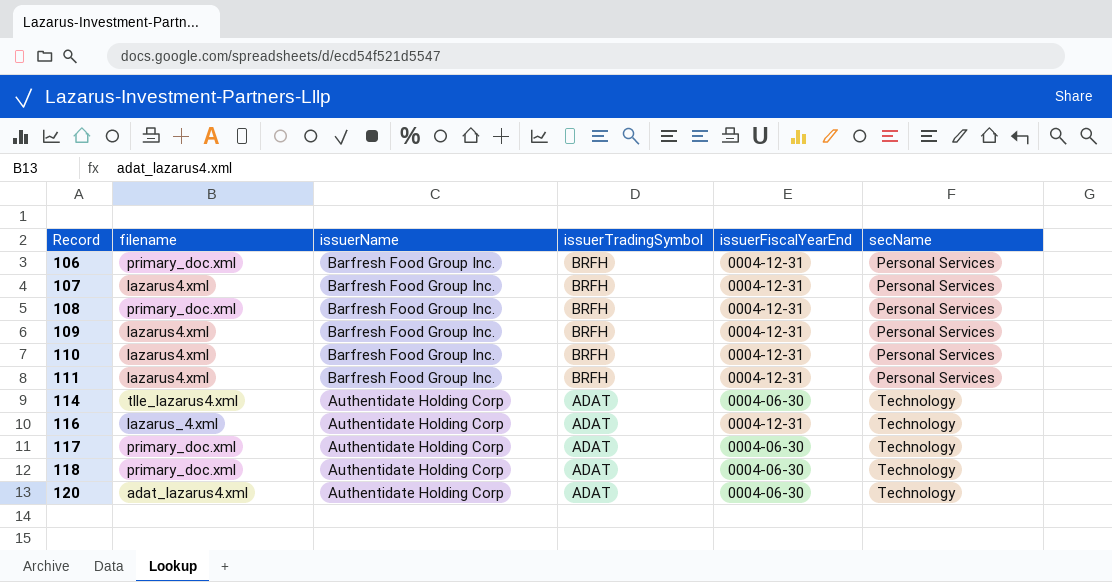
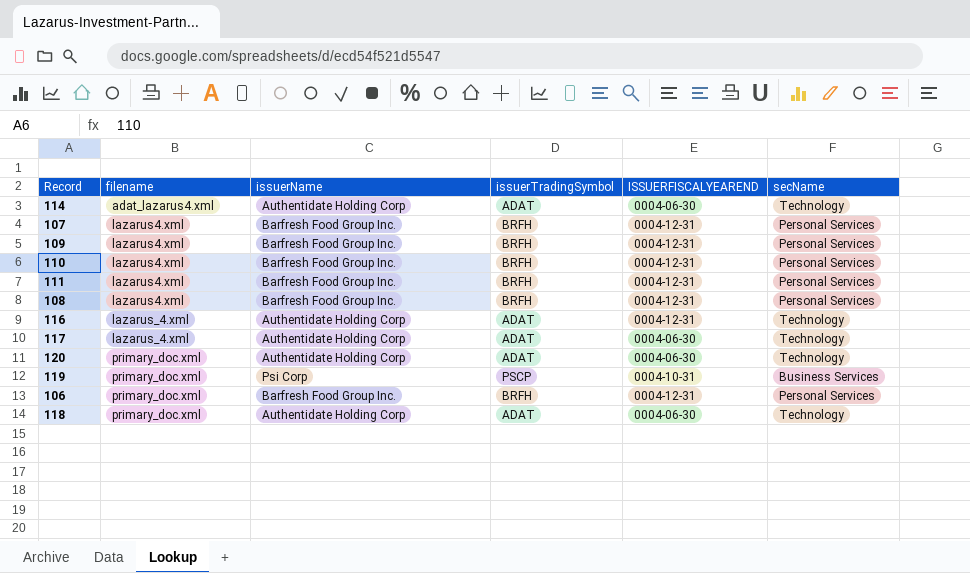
row order: Record ascending -> filename ascending
column name: issuerFiscalYearEnd -> ISSUERFISCALYEAREND
114 | filename: tlle_lazarus4.xml -> adat_lazarus4.xml
108 | filename: primary_doc.xml -> lazarus4.xml
117 | filename: primary_doc.xml -> lazarus_4.xml
120 | filename: adat_lazarus4.xml -> primary_doc.xml
row 119: none -> primary_doc.xml | Psi Corp | PSCP | 0004-10-31 | Business Services

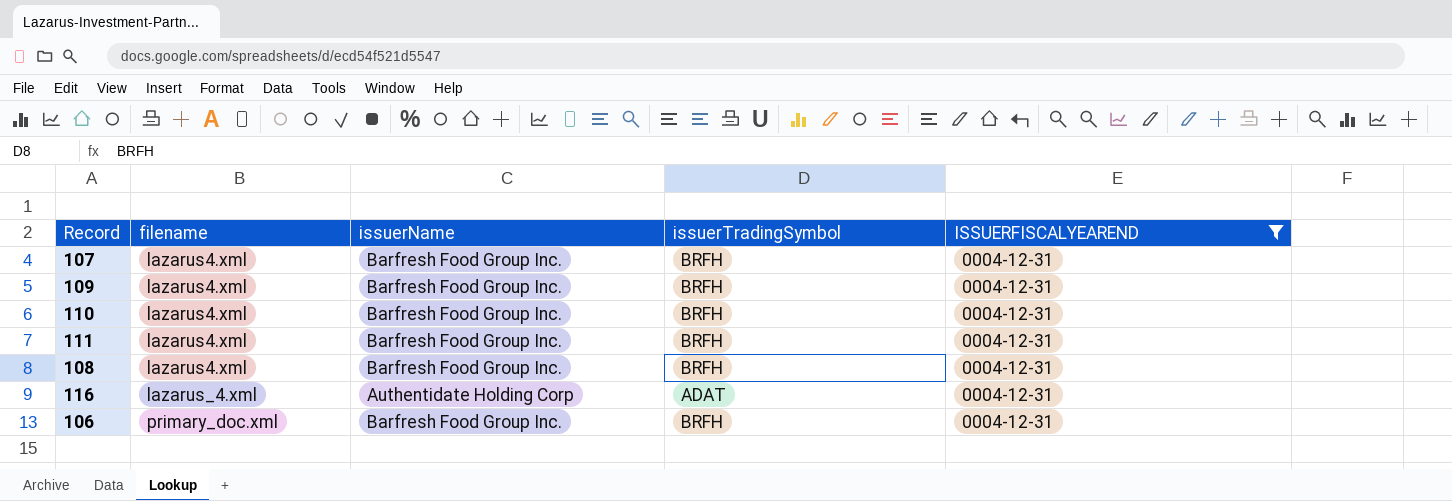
filter: none -> ISSUERFISCALYEAREND = 0004-12-31
column secName | position: 6 -> none

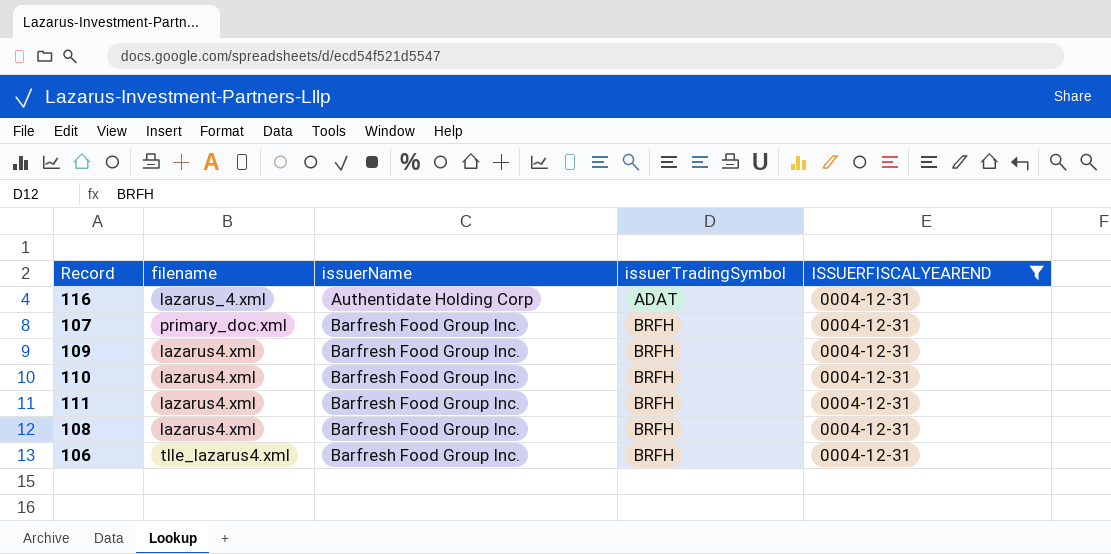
row order: filename ascending -> issuerName ascending
107 | filename: lazarus4.xml -> primary_doc.xml
106 | filename: primary_doc.xml -> tlle_lazarus4.xml

